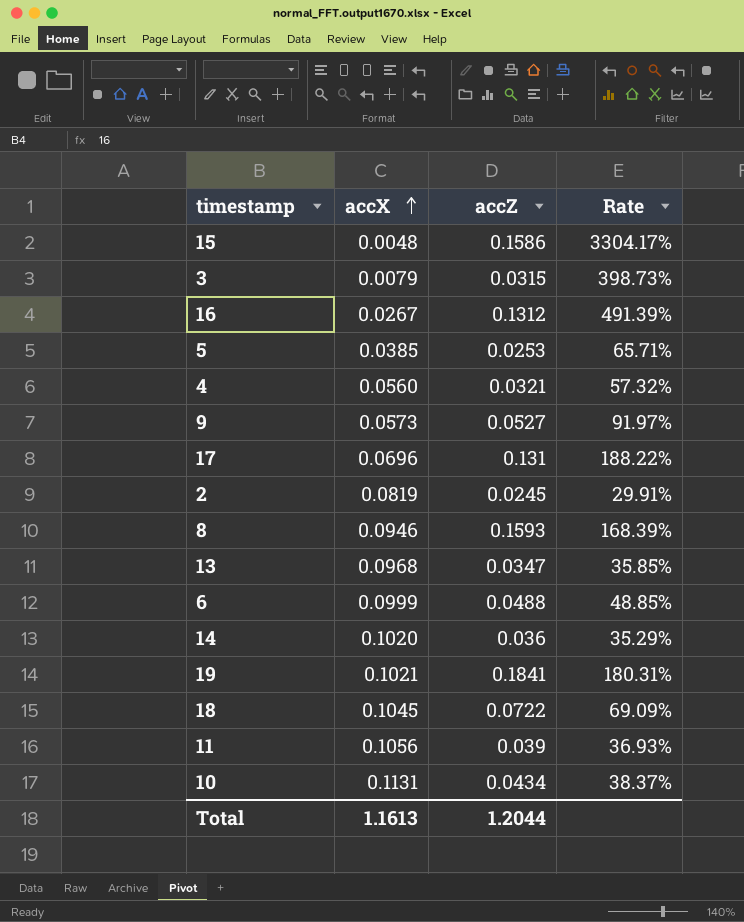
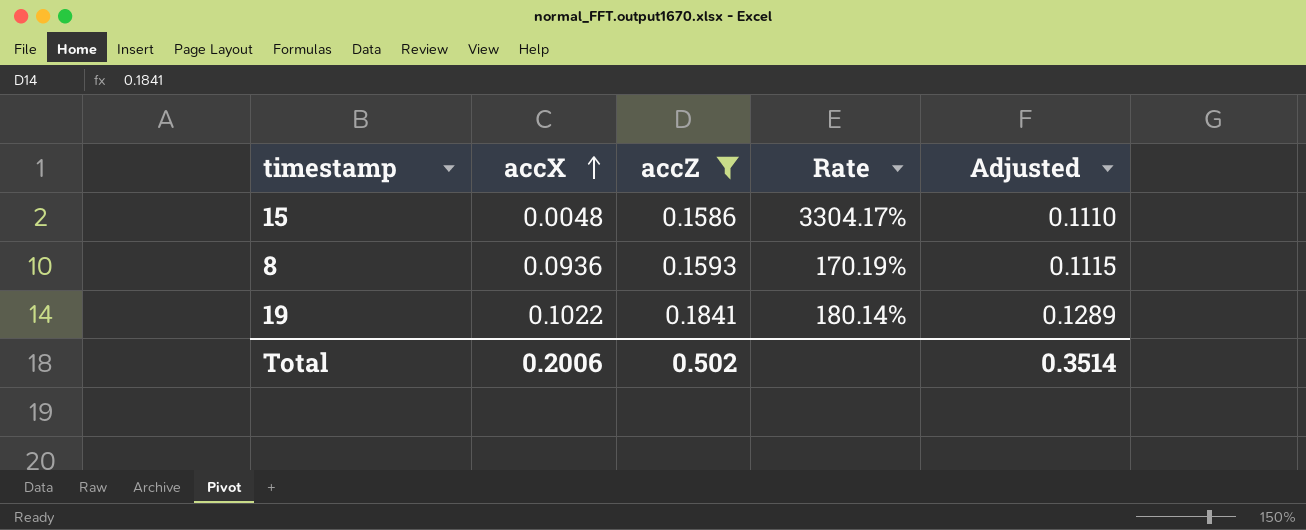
filter: none -> accZ >= 0.1586
column Adjusted | formula: none -> [accZ] * 0.7
8 | accX: 0.0946 -> 0.0936
8 | Rate: 168.39% -> 170.19%
19 | accX: 0.1021 -> 0.1022
19 | Rate: 180.31% -> 180.14%
Total | accX: 1.1613 -> 0.2006
Total | accZ: 1.2044 -> 0.502

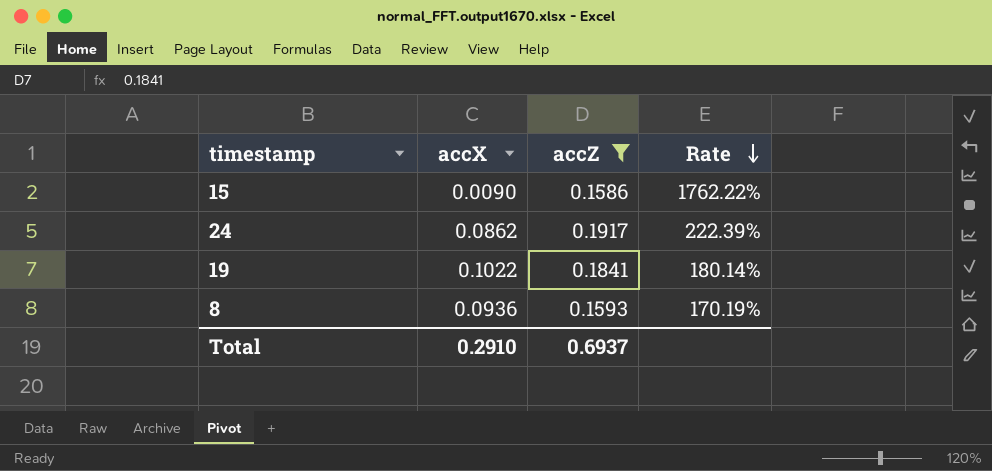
row order: accX ascending -> Rate descending
column Adjusted | formula: [accZ] * 0.7 -> none
15 | accX: 0.0048 -> 0.0090
15 | Rate: 3304.17% -> 1762.22%
row 24: none -> 0.0862 | 0.1917 | 222.39%
Total | accX: 0.2006 -> 0.2910
Total | accZ: 0.502 -> 0.6937

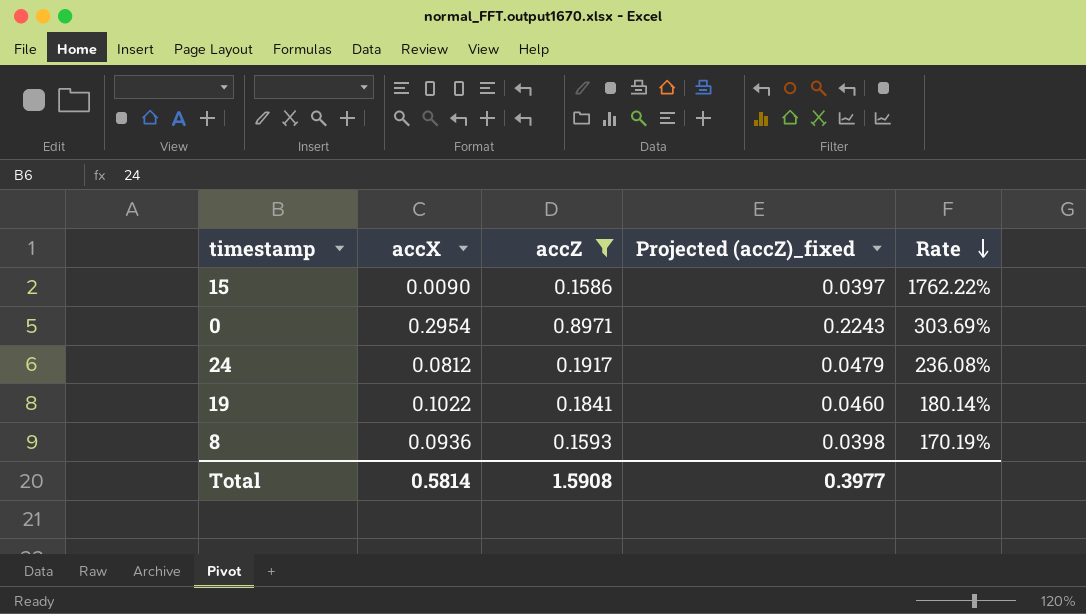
column Projected (accZ)_fixed | formula: none -> [accZ] * 0.25
row 0: none -> 0.2954 | 0.8971 | 0.2243 | 303.69%
24 | accX: 0.0862 -> 0.0812
24 | Rate: 222.39% -> 236.08%
Total | accX: 0.2910 -> 0.5814
Total | accZ: 0.6937 -> 1.5908

